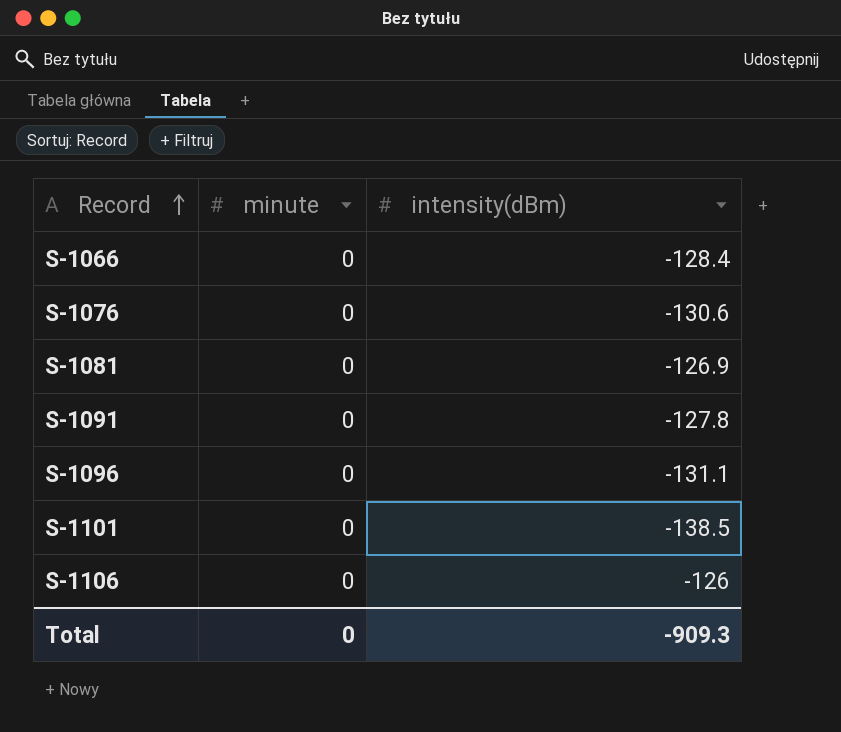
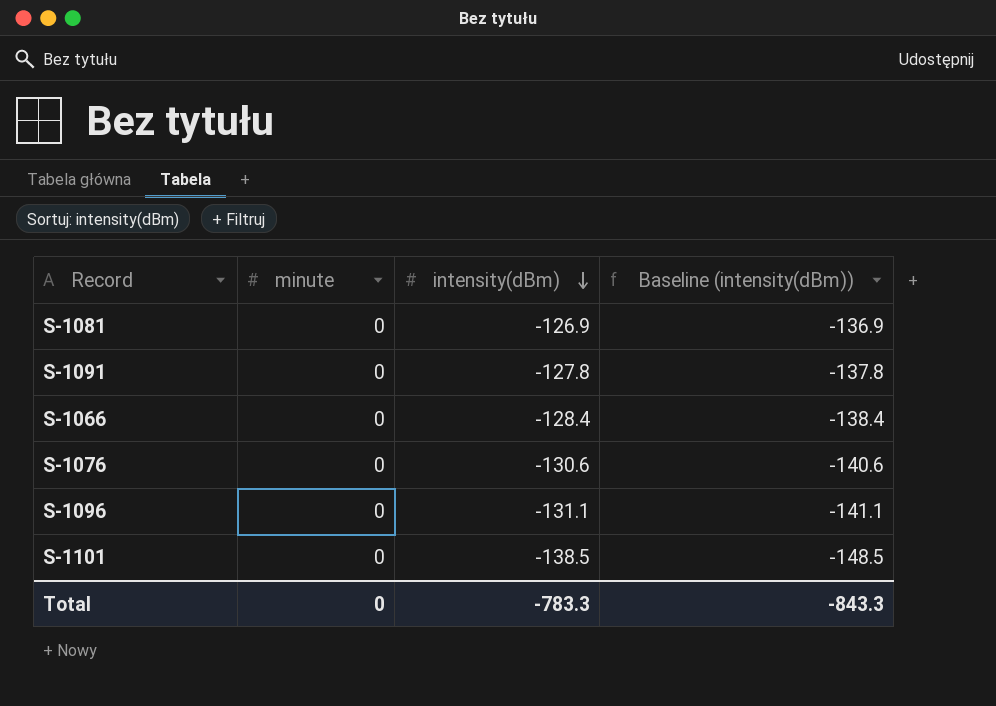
row order: Record ascending -> intensity(dBm) descending
column Baseline (intensity(dBm)) | formula: none -> [intensity(dBm)] - 10
row S-1106: 0 | -126 -> none
Total | intensity(dBm): -909.3 -> -783.3

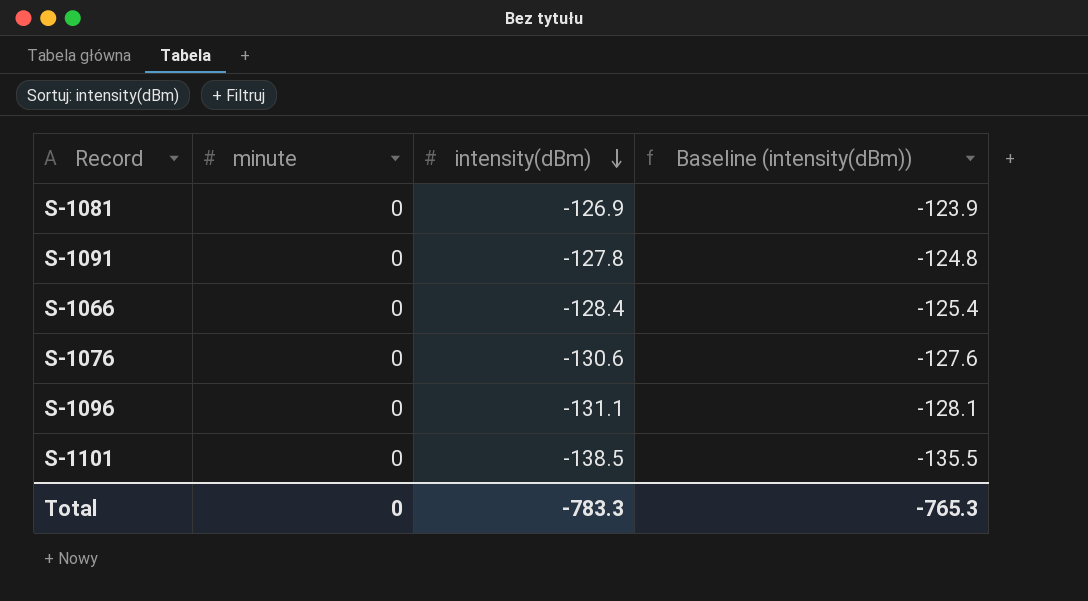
column Baseline (intensity(dBm)) | formula: [intensity(dBm)] - 10 -> [intensity(dBm)] + 3
Total | Baseline (intensity(dBm)): -843.3 -> -765.3

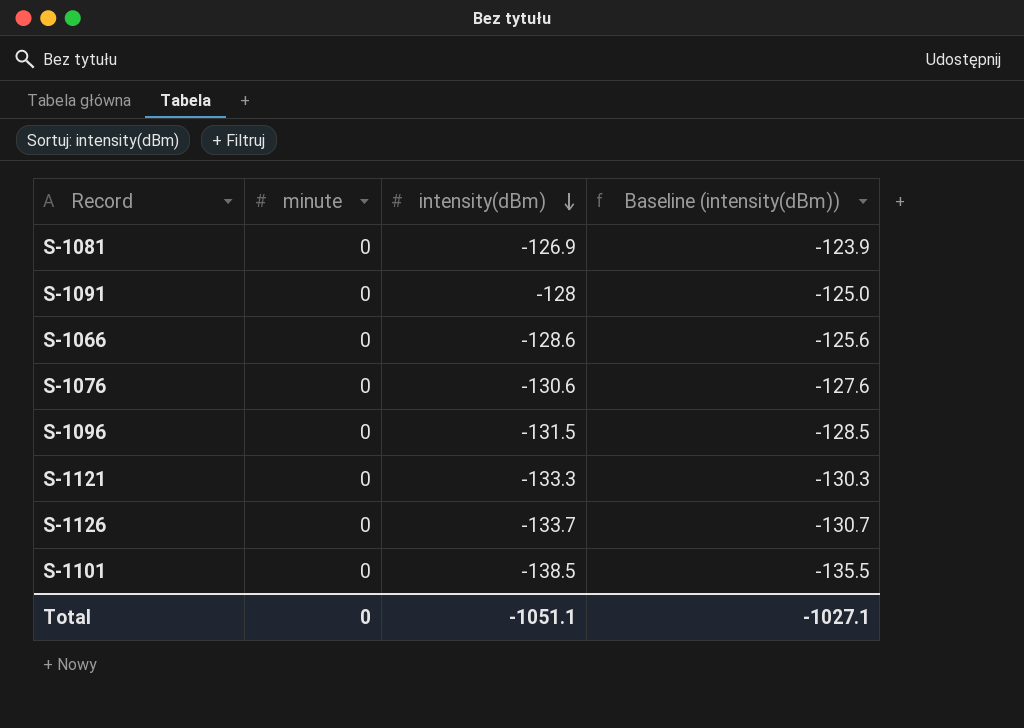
S-1091 | intensity(dBm): -127.8 -> -128
S-1091 | Baseline (intensity(dBm)): -124.8 -> -125.0
S-1066 | intensity(dBm): -128.4 -> -128.6
S-1066 | Baseline (intensity(dBm)): -125.4 -> -125.6
S-1096 | intensity(dBm): -131.1 -> -131.5
S-1096 | Baseline (intensity(dBm)): -128.1 -> -128.5
row S-1121: none -> 0 | -133.3 | -130.3
row S-1126: none -> 0 | -133.7 | -130.7
Total | intensity(dBm): -783.3 -> -1051.1
Total | Baseline (intensity(dBm)): -765.3 -> -1027.1

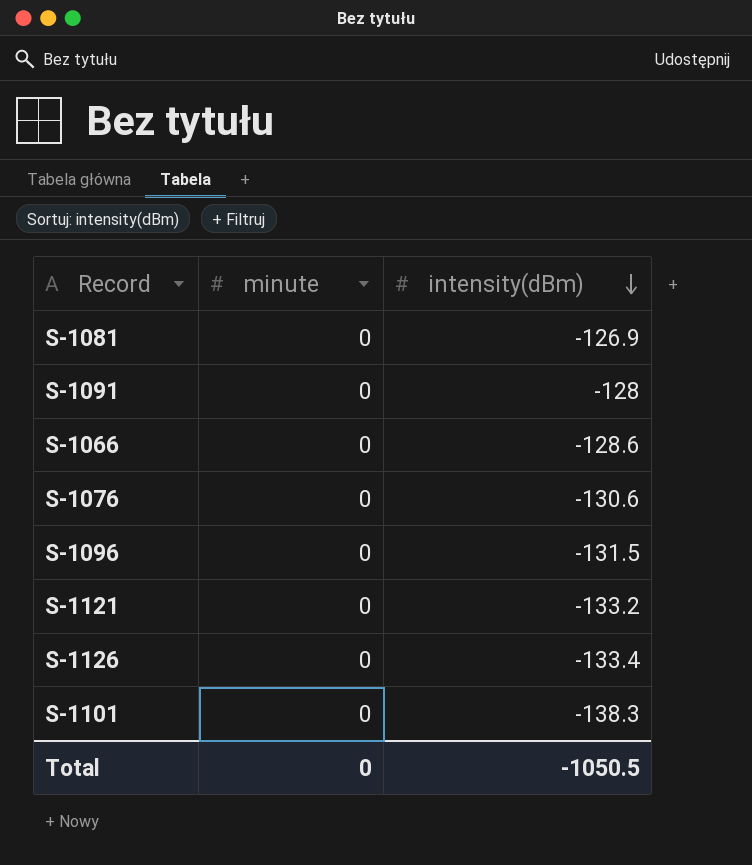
column Baseline (intensity(dBm)) | formula: [intensity(dBm)] + 3 -> none
S-1121 | intensity(dBm): -133.3 -> -133.2
S-1126 | intensity(dBm): -133.7 -> -133.4
S-1101 | intensity(dBm): -138.5 -> -138.3
Total | intensity(dBm): -1051.1 -> -1050.5

